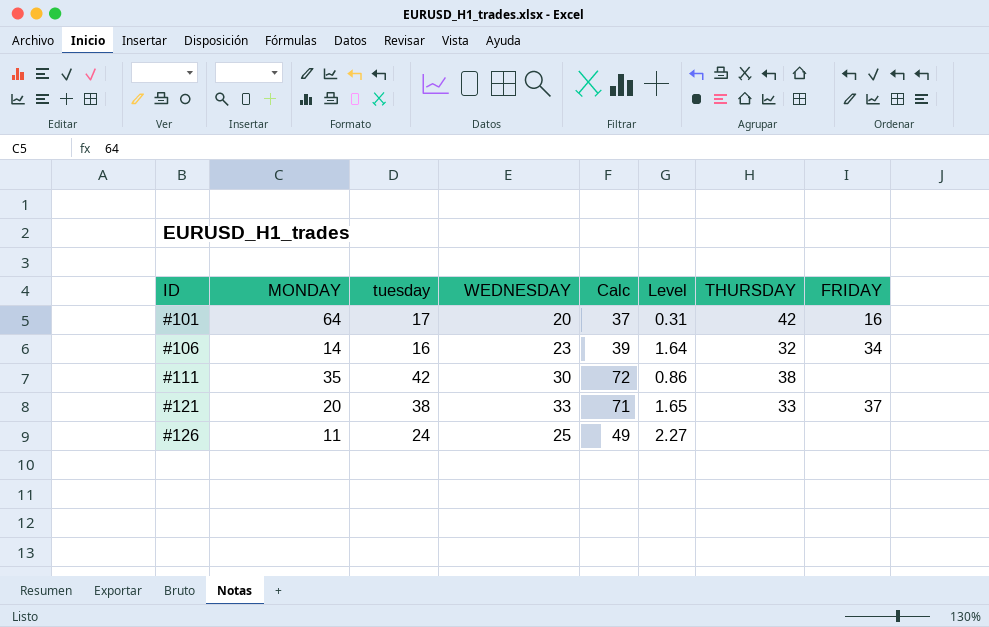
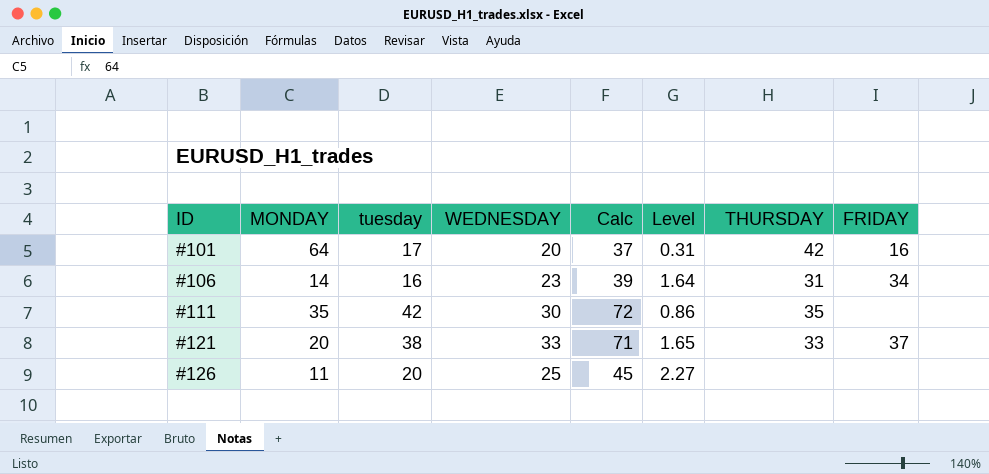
#106 | THURSDAY: 32 -> 31
#111 | THURSDAY: 38 -> 35
#126 | tuesday: 24 -> 20
#126 | Calc: 49 -> 45

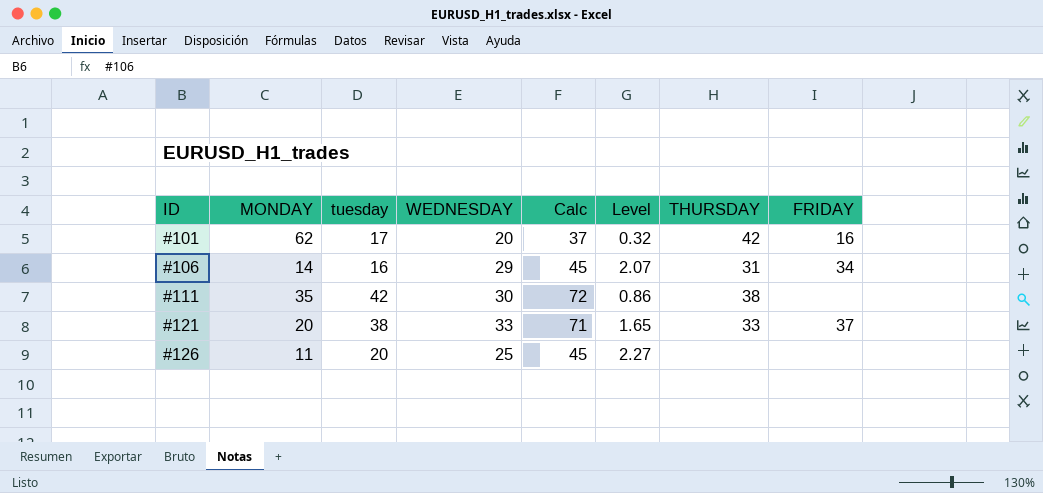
#101 | MONDAY: 64 -> 62
#101 | Level: 0.31 -> 0.32
#106 | WEDNESDAY: 23 -> 29
#106 | Calc: 39 -> 45
#106 | Level: 1.64 -> 2.07
#111 | THURSDAY: 35 -> 38

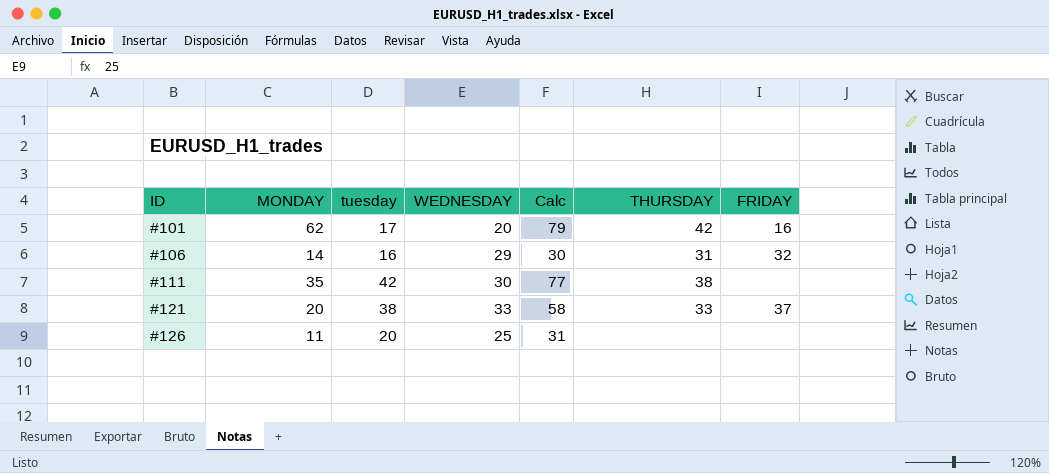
column Level | formula: [WEDNESDAY] / [MONDAY] -> none
column Calc | formula: [tuesday] + [WEDNESDAY] -> [MONDAY] + [tuesday]
#106 | FRIDAY: 34 -> 32

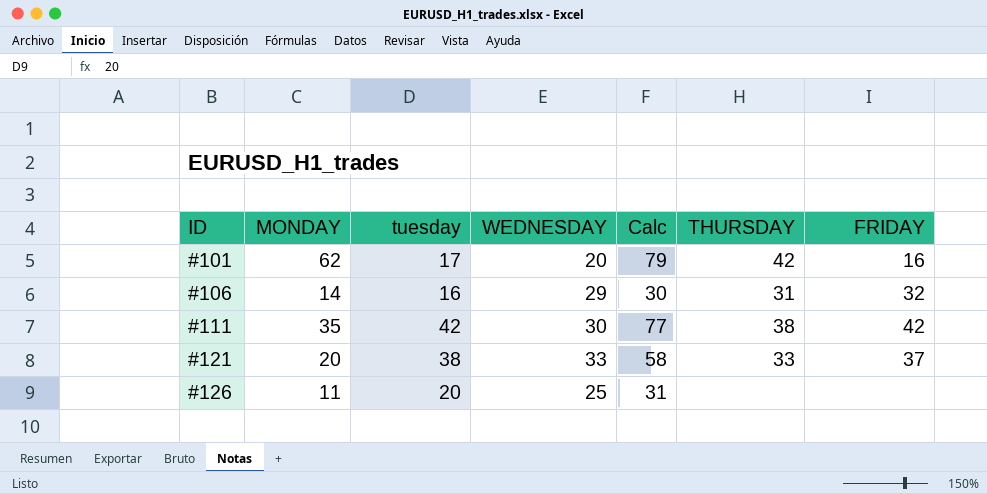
#111 | FRIDAY: none -> 42

